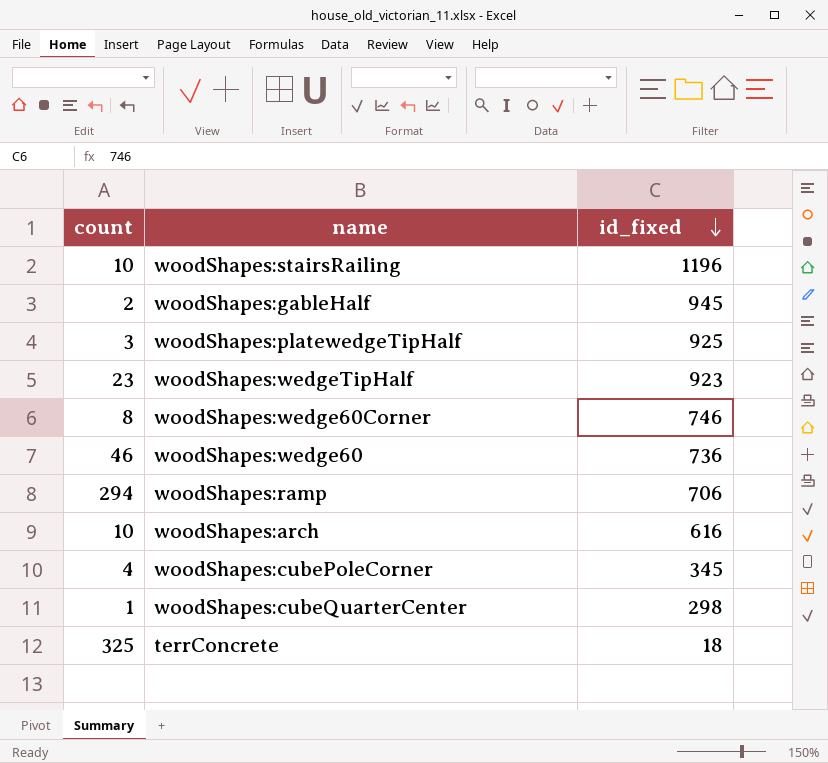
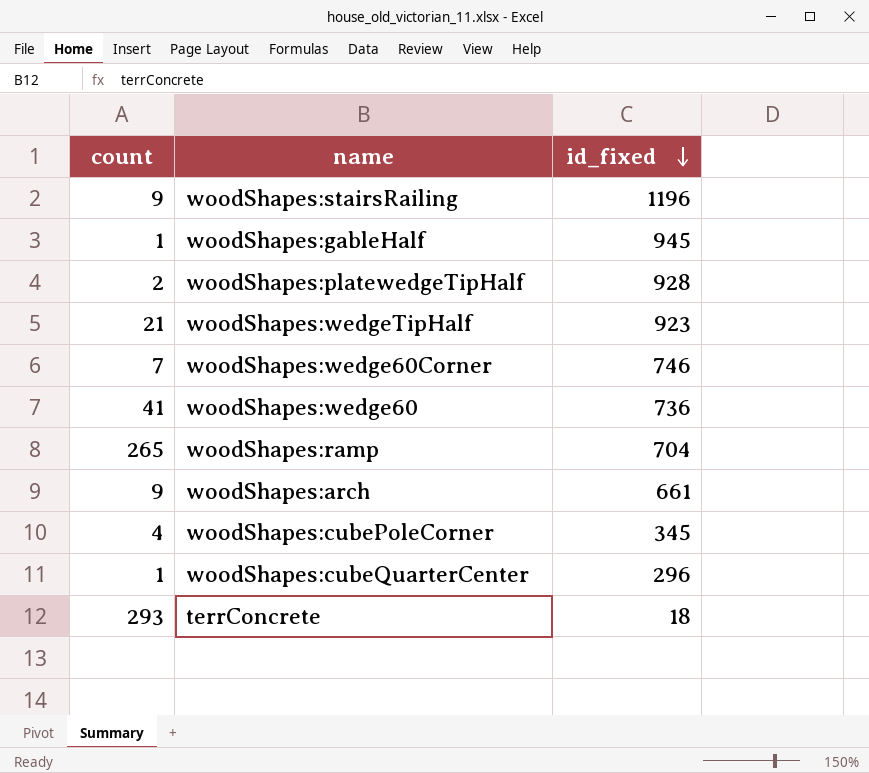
woodShapes:stairsRailing | count: 10 -> 9
woodShapes:gableHalf | count: 2 -> 1
woodShapes:platewedgeTipHalf | count: 3 -> 2
woodShapes:platewedgeTipHalf | id_fixed: 925 -> 928
woodShapes:wedgeTipHalf | count: 23 -> 21
woodShapes:wedge60Corner | count: 8 -> 7
woodShapes:wedge60 | count: 46 -> 41
woodShapes:ramp | count: 294 -> 265
woodShapes:ramp | id_fixed: 706 -> 704
woodShapes:arch | count: 10 -> 9
woodShapes:arch | id_fixed: 616 -> 661
woodShapes:cubeQuarterCenter | id_fixed: 298 -> 296
terrConcrete | count: 325 -> 293

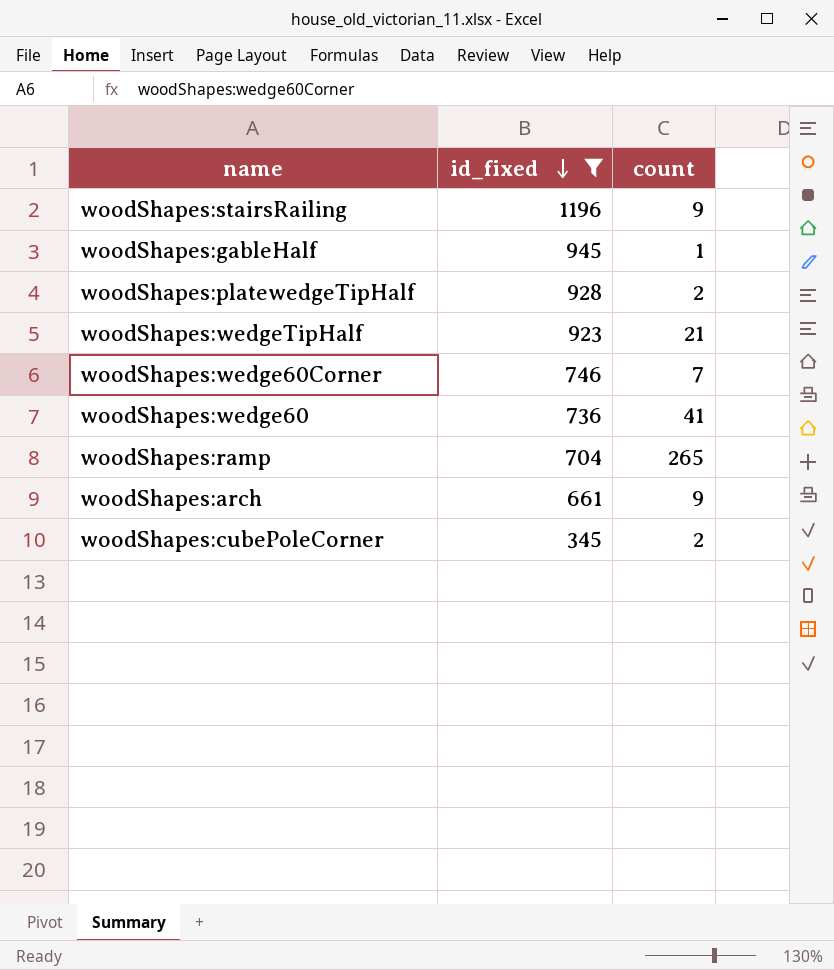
filter: none -> id_fixed >= 345
column count | position: 1 -> 3
woodShapes:cubePoleCorner | count: 4 -> 2

